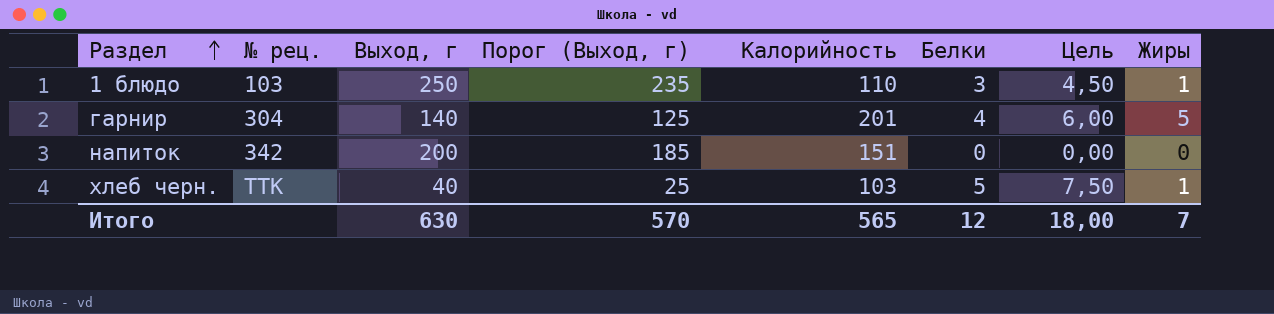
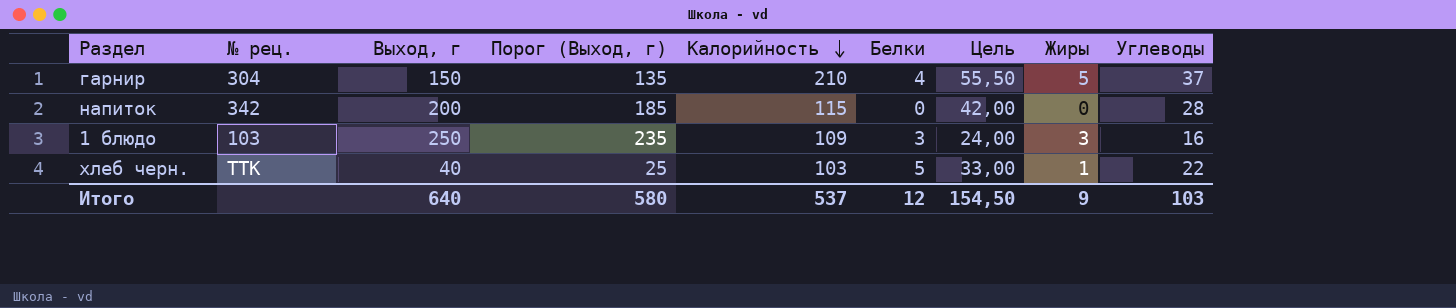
row order: Раздел ascending -> Калорийность descending
column Цель | formula: [Белки] * 1,5 -> [Углеводы] * 1,5
column Углеводы | position: none -> 9
гарнир | Выход, г: 140 -> 150
гарнир | Порог (Выход, г): 125 -> 135
гарнир | Калорийность: 201 -> 210
напиток | Калорийность: 151 -> 115
1 блюдо | Калорийность: 110 -> 109
1 блюдо | Жиры: 1 -> 3
Итого | Выход, г: 630 -> 640
Итого | Порог (Выход, г): 570 -> 580
Итого | Калорийность: 565 -> 537
Итого | Цель: 18,00 -> 154,50
Итого | Жиры: 7 -> 9

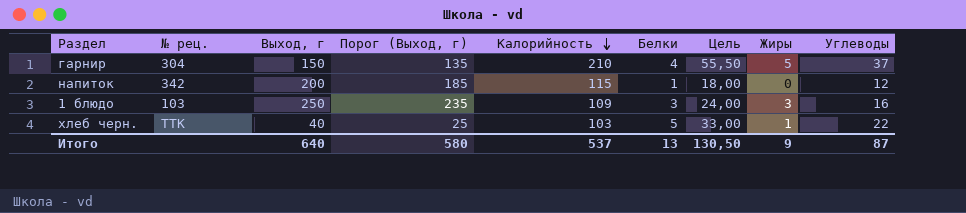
напиток | Белки: 0 -> 1
напиток | Цель: 42,00 -> 18,00
напиток | Углеводы: 28 -> 12
Итого | Белки: 12 -> 13
Итого | Цель: 154,50 -> 130,50
Итого | Углеводы: 103 -> 87

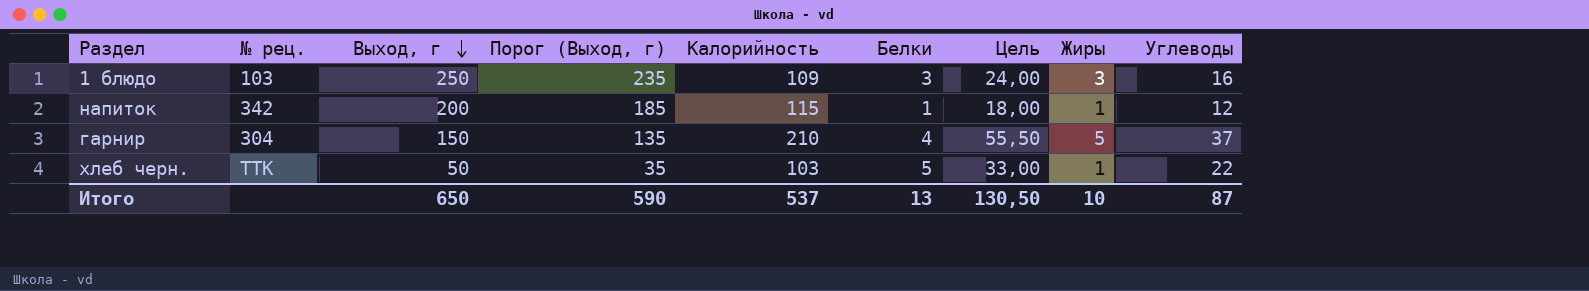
row order: Калорийность descending -> Выход, г descending
напиток | Жиры: 0 -> 1
хлеб черн. | Выход, г: 40 -> 50
хлеб черн. | Порог (Выход, г): 25 -> 35
Итого | Выход, г: 640 -> 650
Итого | Порог (Выход, г): 580 -> 590
Итого | Жиры: 9 -> 10

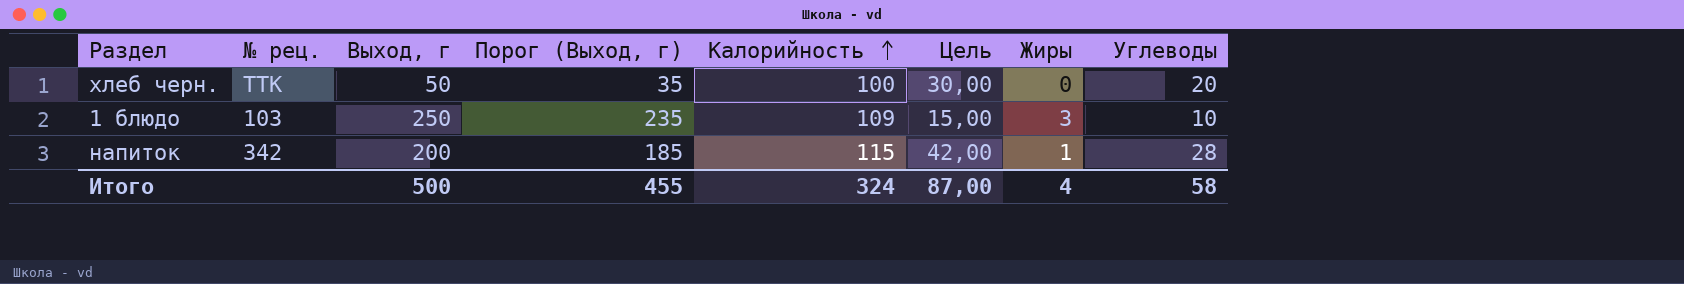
row order: Выход, г descending -> Калорийность ascending
column Белки | position: 6 -> none
row гарнир: 304 | 150 | 135 | 210 | 4 | 55,50 | 5 | 37 -> none
хлеб черн. | Калорийность: 103 -> 100
хлеб черн. | Цель: 33,00 -> 30,00
хлеб черн. | Жиры: 1 -> 0
хлеб черн. | Углеводы: 22 -> 20
1 блюдо | Цель: 24,00 -> 15,00
1 блюдо | Углеводы: 16 -> 10
напиток | Цель: 18,00 -> 42,00
напиток | Углеводы: 12 -> 28
Итого | Выход, г: 650 -> 500
Итого | Порог (Выход, г): 590 -> 455
Итого | Калорийность: 537 -> 324
Итого | Цель: 130,50 -> 87,00
Итого | Жиры: 10 -> 4
Итого | Углеводы: 87 -> 58

